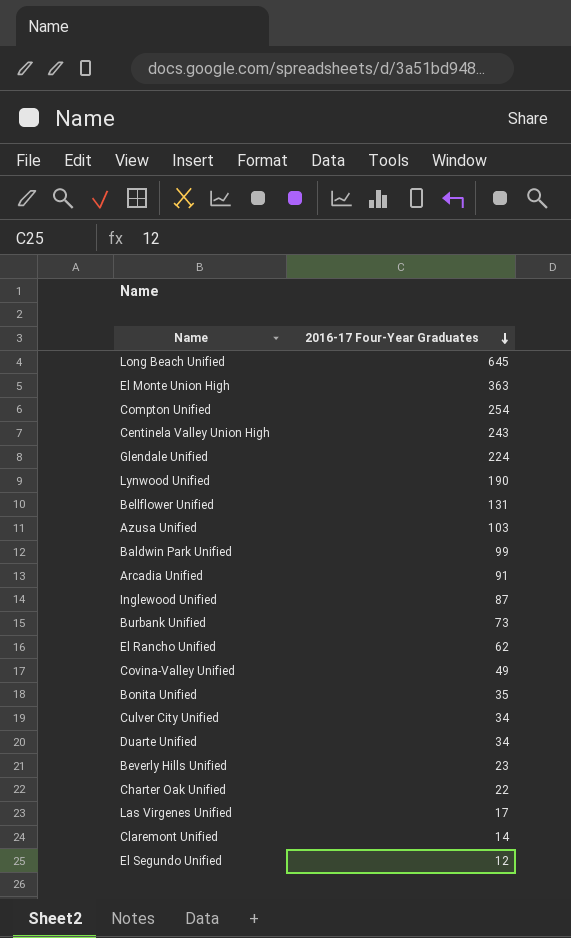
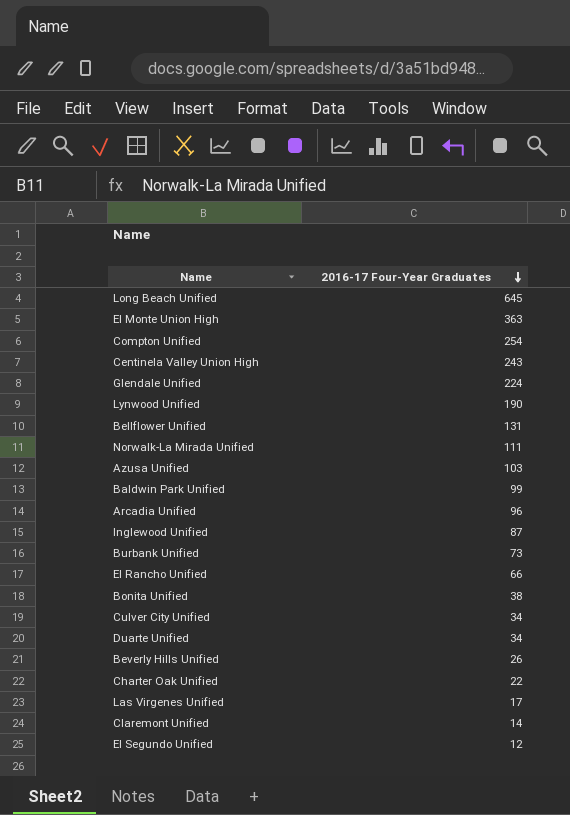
row Covina-Valley Unified: 49 -> none
row Norwalk-La Mirada Unified: none -> 111
Arcadia Unified | 2016-17 Four-Year Graduates: 91 -> 96
El Rancho Unified | 2016-17 Four-Year Graduates: 62 -> 66
Bonita Unified | 2016-17 Four-Year Graduates: 35 -> 38
Beverly Hills Unified | 2016-17 Four-Year Graduates: 23 -> 26

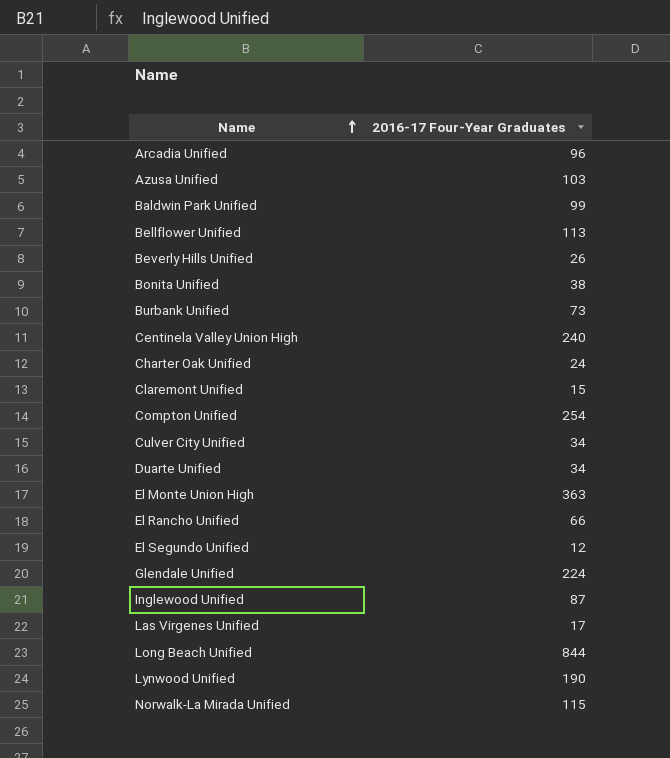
row order: 2016-17 Four-Year Graduates descending -> Name ascending
Bellflower Unified | 2016-17 Four-Year Graduates: 131 -> 113
Centinela Valley Union High | 2016-17 Four-Year Graduates: 243 -> 240
Charter Oak Unified | 2016-17 Four-Year Graduates: 22 -> 24
Claremont Unified | 2016-17 Four-Year Graduates: 14 -> 15
Long Beach Unified | 2016-17 Four-Year Graduates: 645 -> 844
Norwalk-La Mirada Unified | 2016-17 Four-Year Graduates: 111 -> 115

